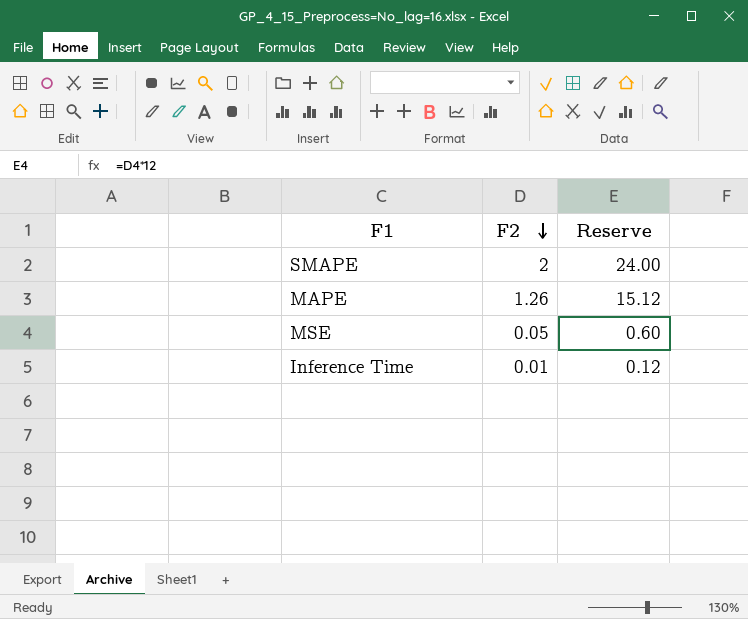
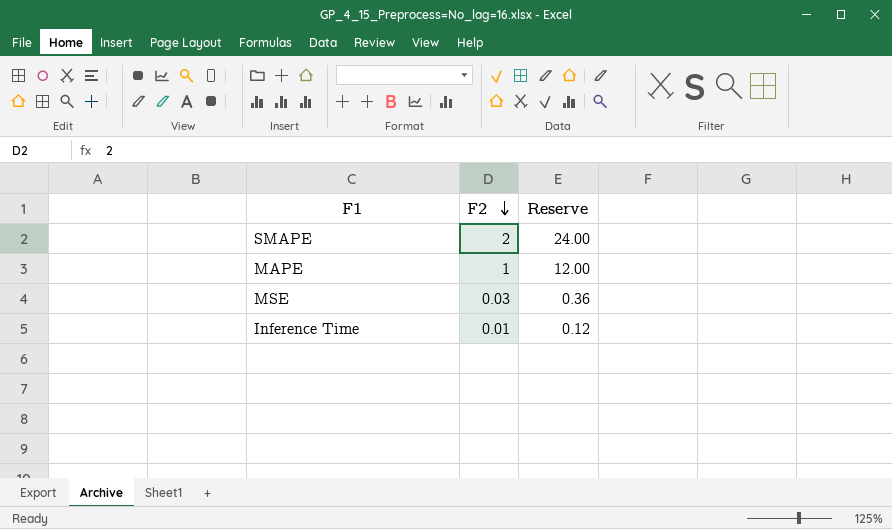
MAPE | F2: 1.26 -> 1
MAPE | Reserve: 15.12 -> 12.00
MSE | F2: 0.05 -> 0.03
MSE | Reserve: 0.60 -> 0.36

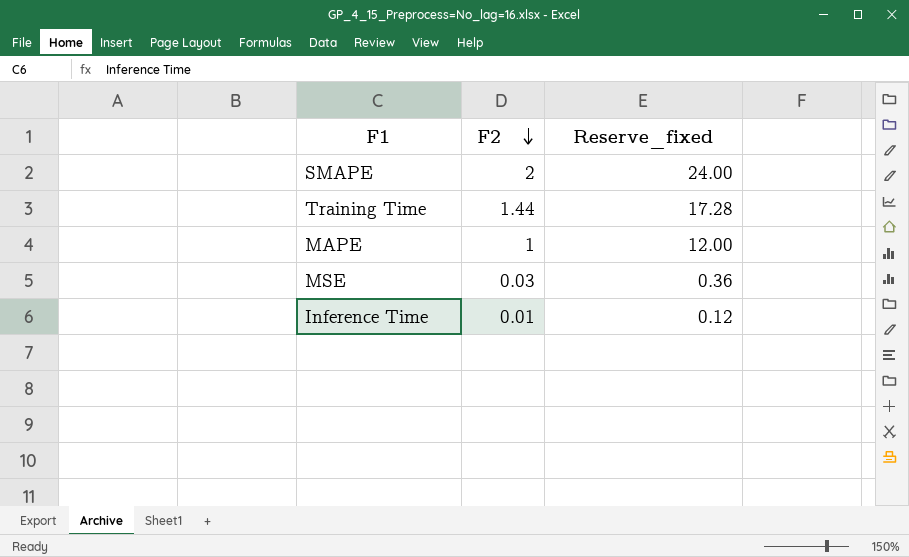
column name: Reserve -> Reserve_fixed
row Training Time: none -> 1.44 | 17.28

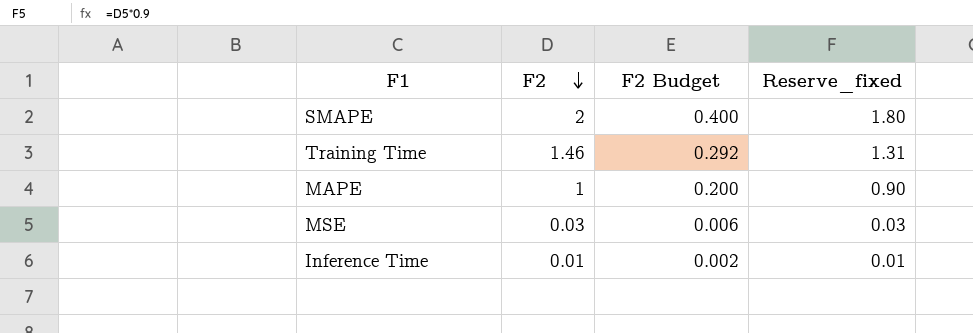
column F2 Budget | formula: none -> [F2] * 0.2
column Reserve_fixed | formula: [F2] * 12 -> [F2] * 0.9
Training Time | F2: 1.44 -> 1.46

